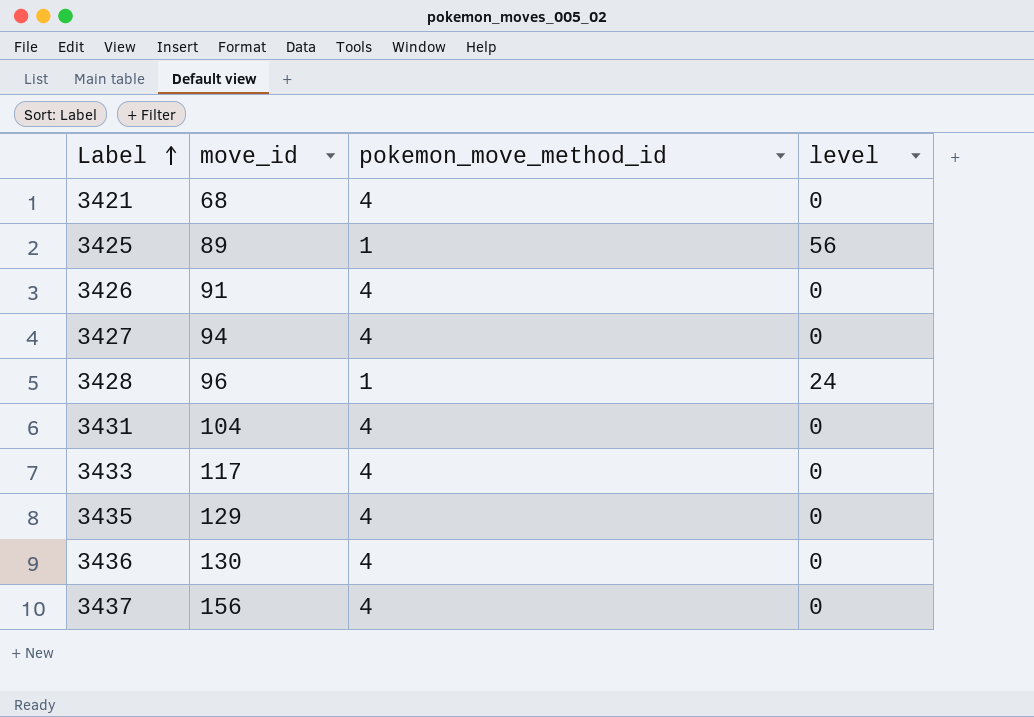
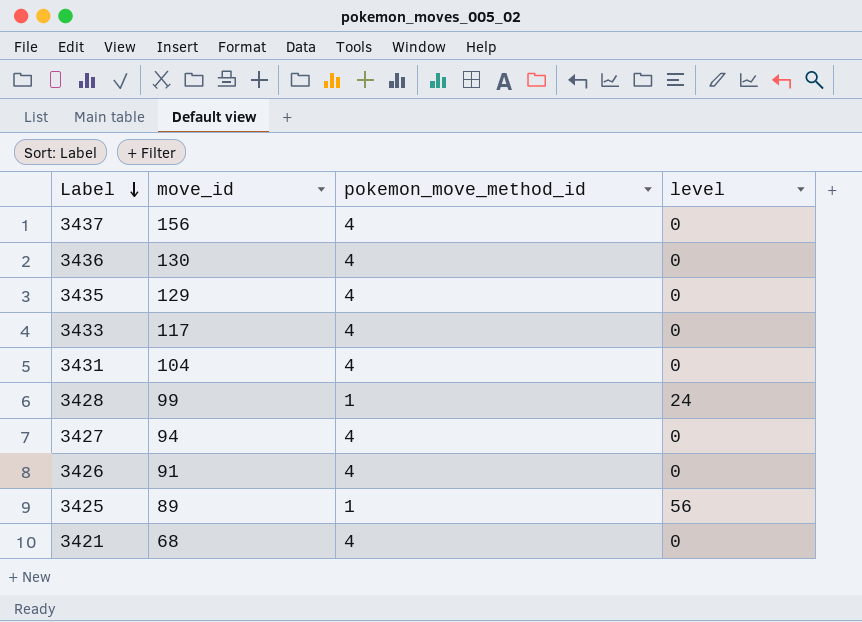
row order: Label ascending -> Label descending
3428 | move_id: 96 -> 99

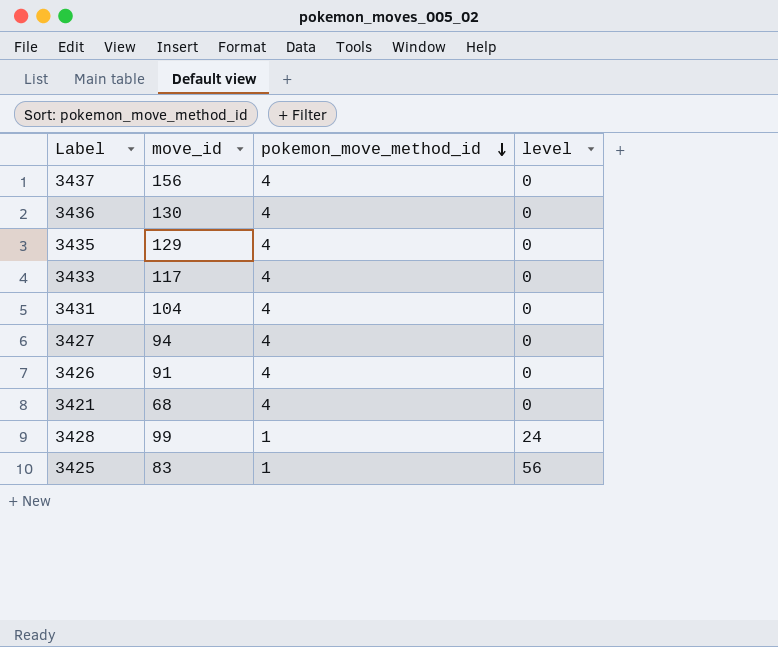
row order: Label descending -> pokemon_move_method_id descending
3425 | move_id: 89 -> 83

